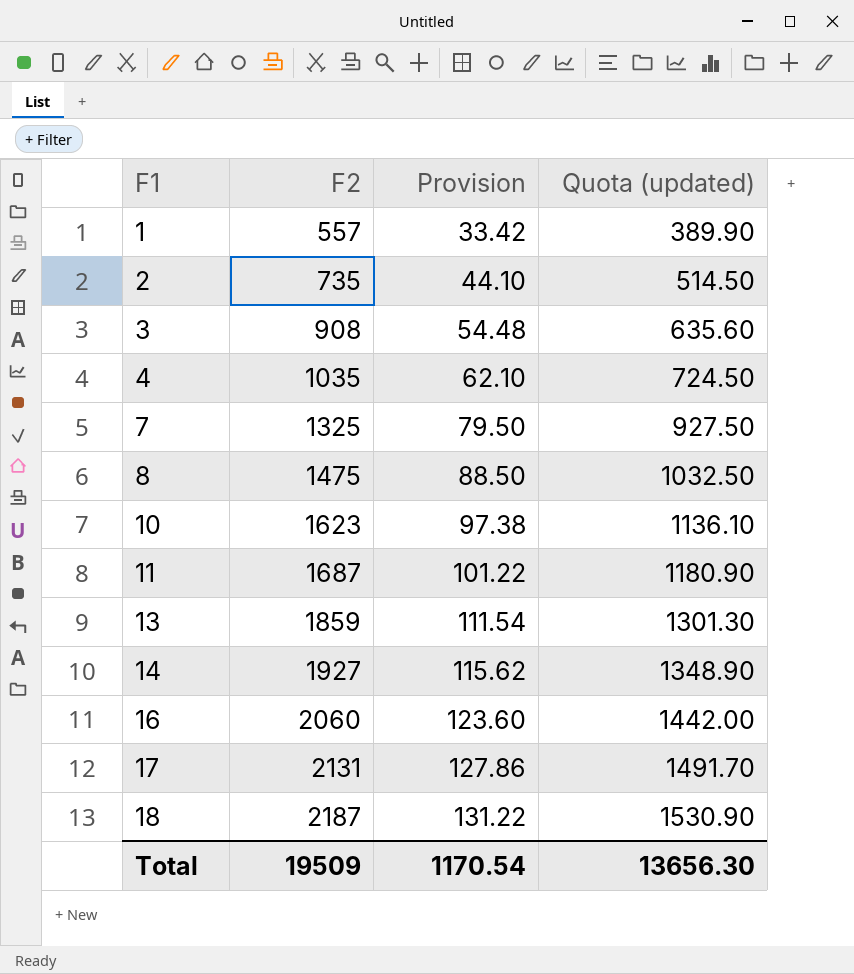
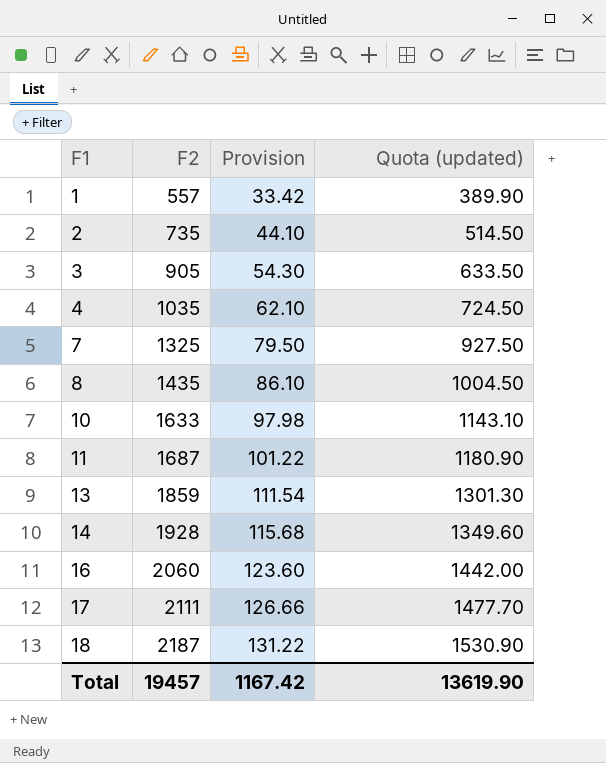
3 | F2: 908 -> 905
3 | Provision: 54.48 -> 54.30
3 | Quota (updated): 635.60 -> 633.50
8 | F2: 1475 -> 1435
8 | Provision: 88.50 -> 86.10
8 | Quota (updated): 1032.50 -> 1004.50
10 | F2: 1623 -> 1633
10 | Provision: 97.38 -> 97.98
10 | Quota (updated): 1136.10 -> 1143.10
14 | F2: 1927 -> 1928
14 | Provision: 115.62 -> 115.68
14 | Quota (updated): 1348.90 -> 1349.60
17 | F2: 2131 -> 2111
17 | Provision: 127.86 -> 126.66
17 | Quota (updated): 1491.70 -> 1477.70
Total | F2: 19509 -> 19457
Total | Provision: 1170.54 -> 1167.42
Total | Quota (updated): 13656.30 -> 13619.90

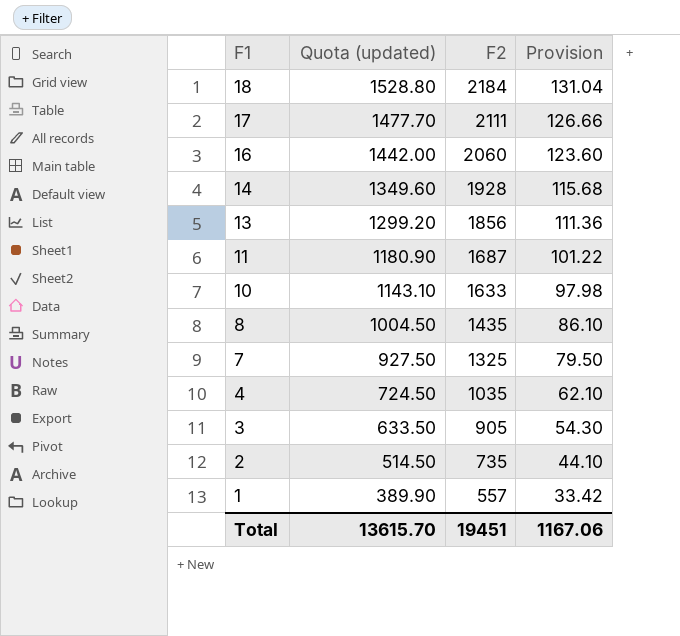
row order: F1 ascending -> F1 descending
column Quota (updated) | position: 4 -> 2
18 | Quota (updated): 1530.90 -> 1528.80
18 | F2: 2187 -> 2184
18 | Provision: 131.22 -> 131.04
13 | Quota (updated): 1301.30 -> 1299.20
13 | F2: 1859 -> 1856
13 | Provision: 111.54 -> 111.36
Total | Quota (updated): 13619.90 -> 13615.70
Total | F2: 19457 -> 19451
Total | Provision: 1167.42 -> 1167.06

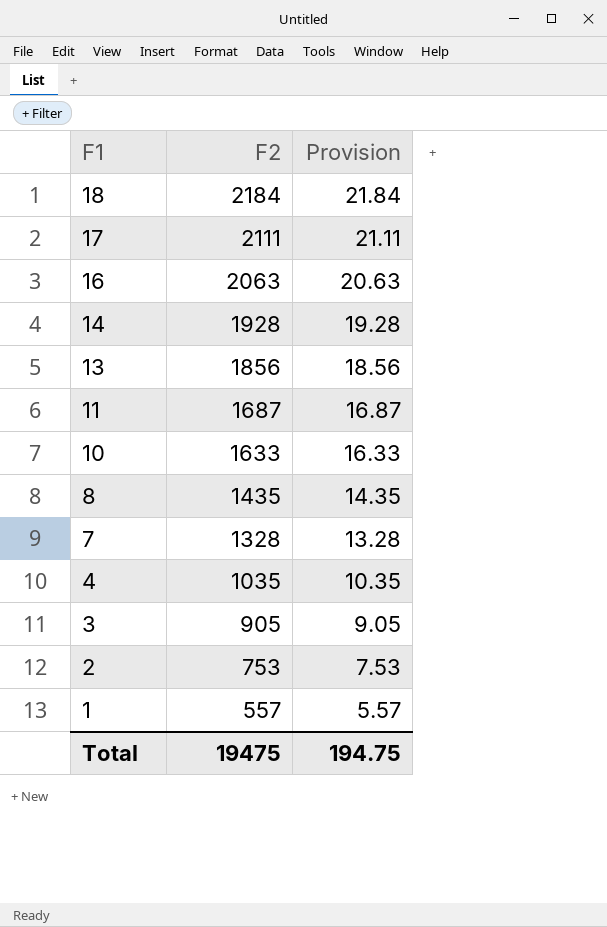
column Quota (updated) | formula: [F2] * 0.7 -> none
column Provision | formula: [F2] * 0.06 -> [F2] * 0.01
16 | F2: 2060 -> 2063
7 | F2: 1325 -> 1328
2 | F2: 735 -> 753
Total | F2: 19451 -> 19475
Total | Provision: 1167.06 -> 194.75

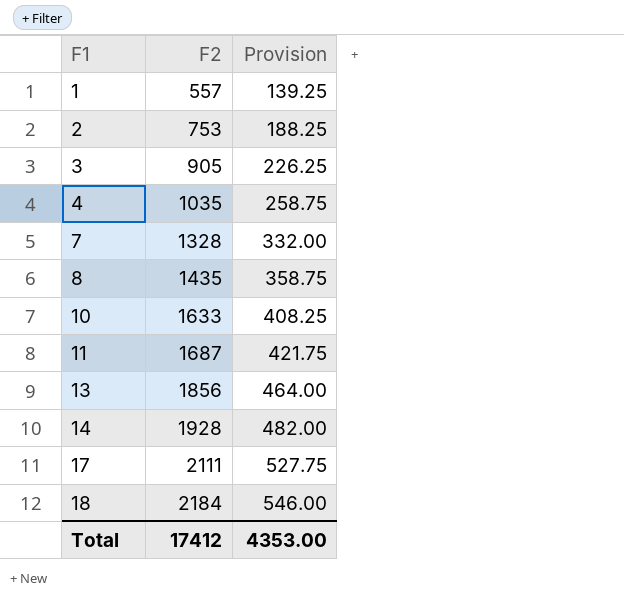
row order: F1 descending -> F1 ascending
column Provision | formula: [F2] * 0.01 -> [F2] * 0.25
row 16: 2063 | 20.63 -> none
Total | F2: 19475 -> 17412
Total | Provision: 194.75 -> 4353.00

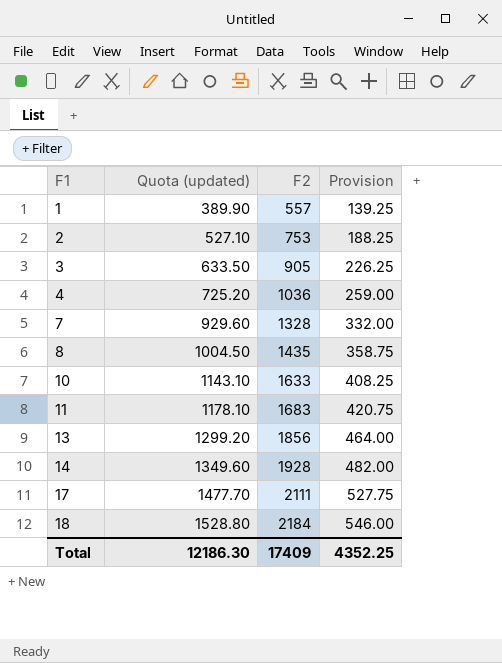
column Quota (updated) | formula: none -> [F2] * 0.7
4 | F2: 1035 -> 1036
4 | Provision: 258.75 -> 259.00
11 | F2: 1687 -> 1683
11 | Provision: 421.75 -> 420.75
Total | F2: 17412 -> 17409
Total | Provision: 4353.00 -> 4352.25

